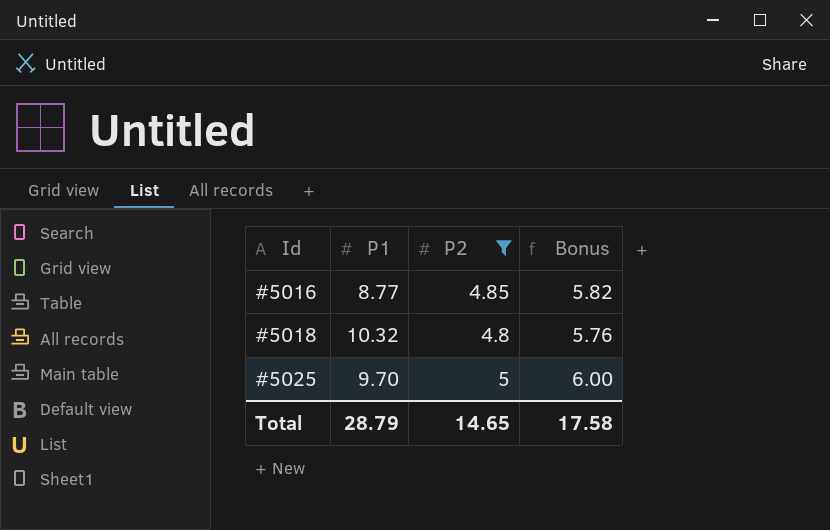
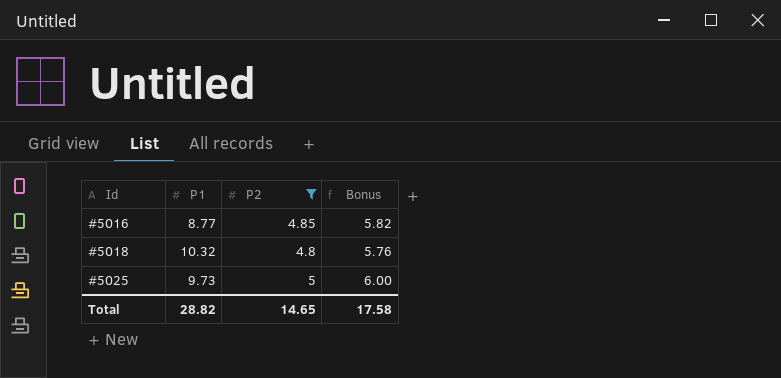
#5025 | P1: 9.70 -> 9.73
Total | P1: 28.79 -> 28.82

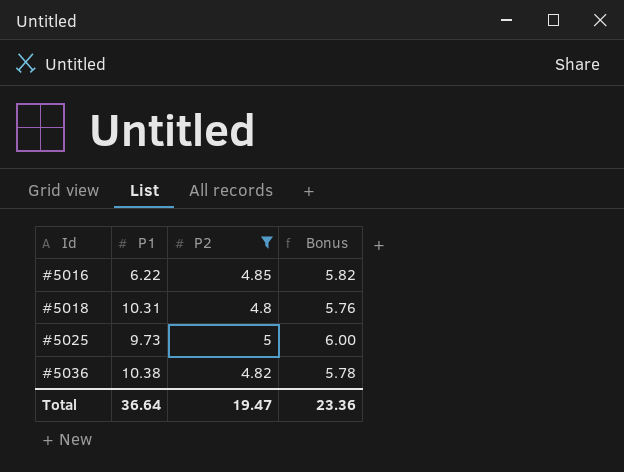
#5016 | P1: 8.77 -> 6.22
#5018 | P1: 10.32 -> 10.31
row #5036: none -> 10.38 | 4.82 | 5.78
Total | P1: 28.82 -> 36.64
Total | P2: 14.65 -> 19.47
Total | Bonus: 17.58 -> 23.36

